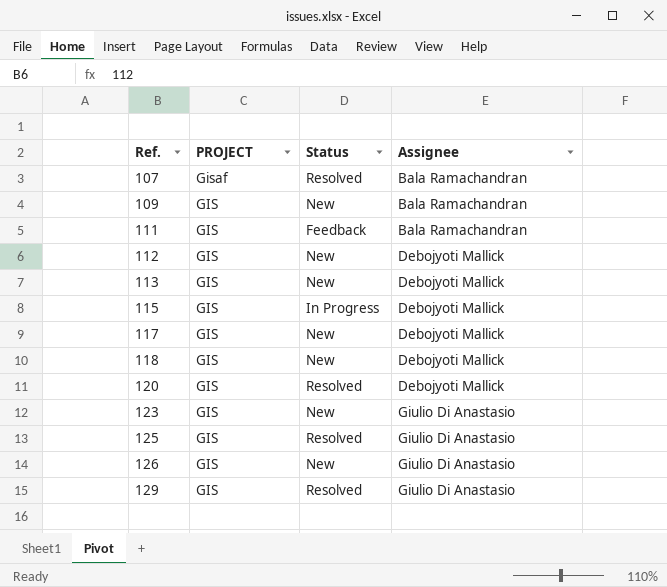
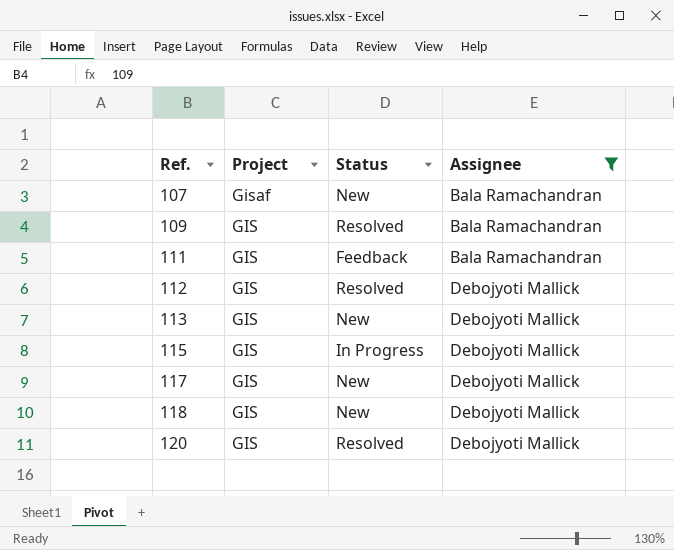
filter: none -> Assignee != Giulio Di Anastasio
column name: PROJECT -> Project
107 | Status: Resolved -> New
109 | Status: New -> Resolved
112 | Status: New -> Resolved

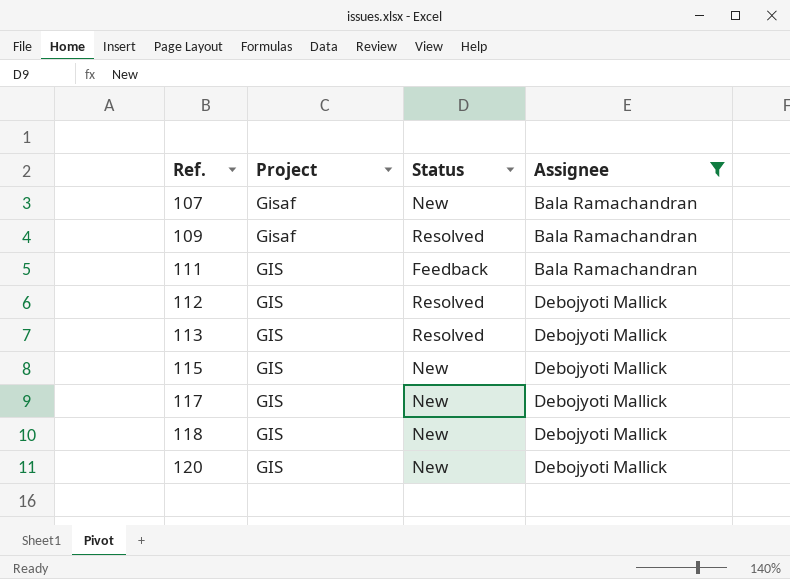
109 | Project: GIS -> Gisaf
113 | Status: New -> Resolved
115 | Status: In Progress -> New
120 | Status: Resolved -> New

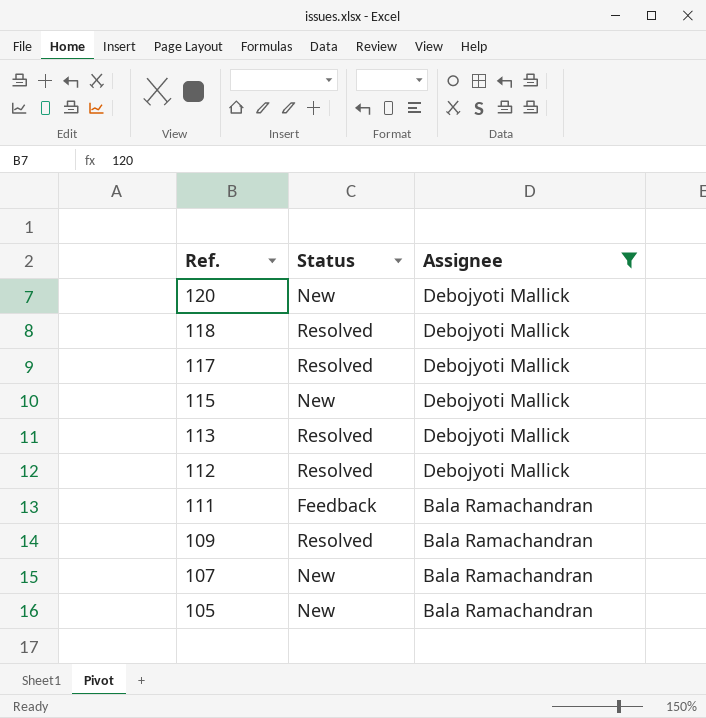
row order: Ref. ascending -> Ref. descending
column Project | position: 2 -> none
118 | Status: New -> Resolved
117 | Status: New -> Resolved
row 105: none -> New | Bala Ramachandran

